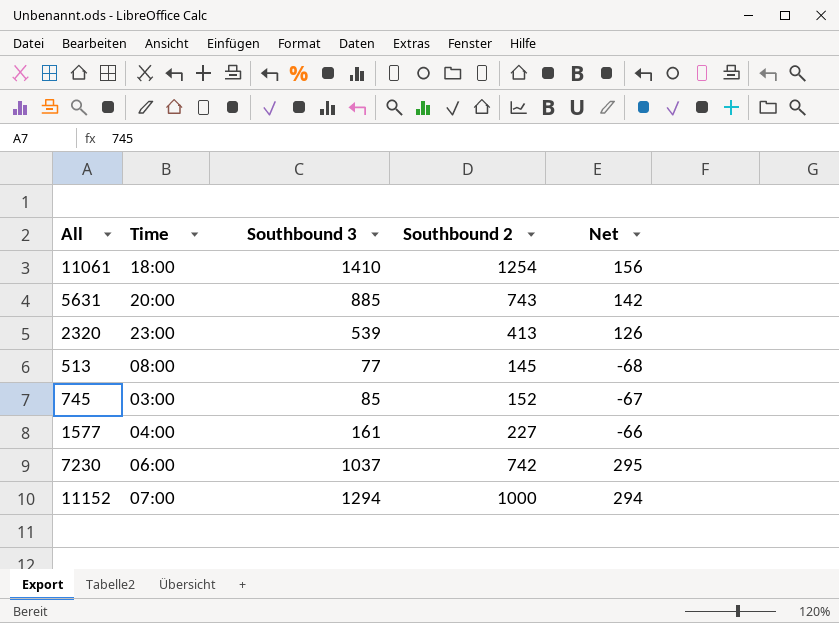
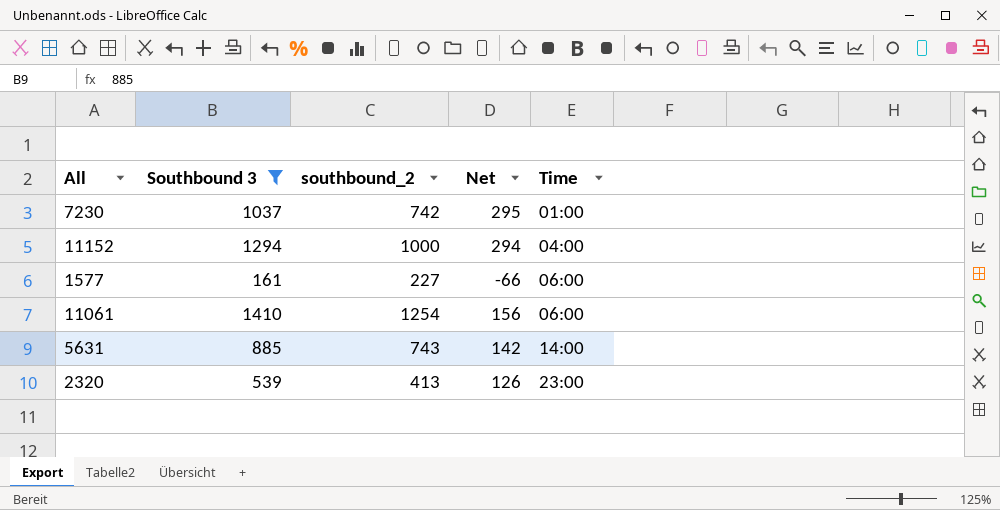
filter: none -> Southbound 3 >= 161
row order: none -> Time ascending
column name: Southbound 2 -> southbound_2
column Time | position: 2 -> 5
7230 | Time: 06:00 -> 01:00
11152 | Time: 07:00 -> 04:00
1577 | Time: 04:00 -> 06:00
11061 | Time: 18:00 -> 06:00
5631 | Time: 20:00 -> 14:00

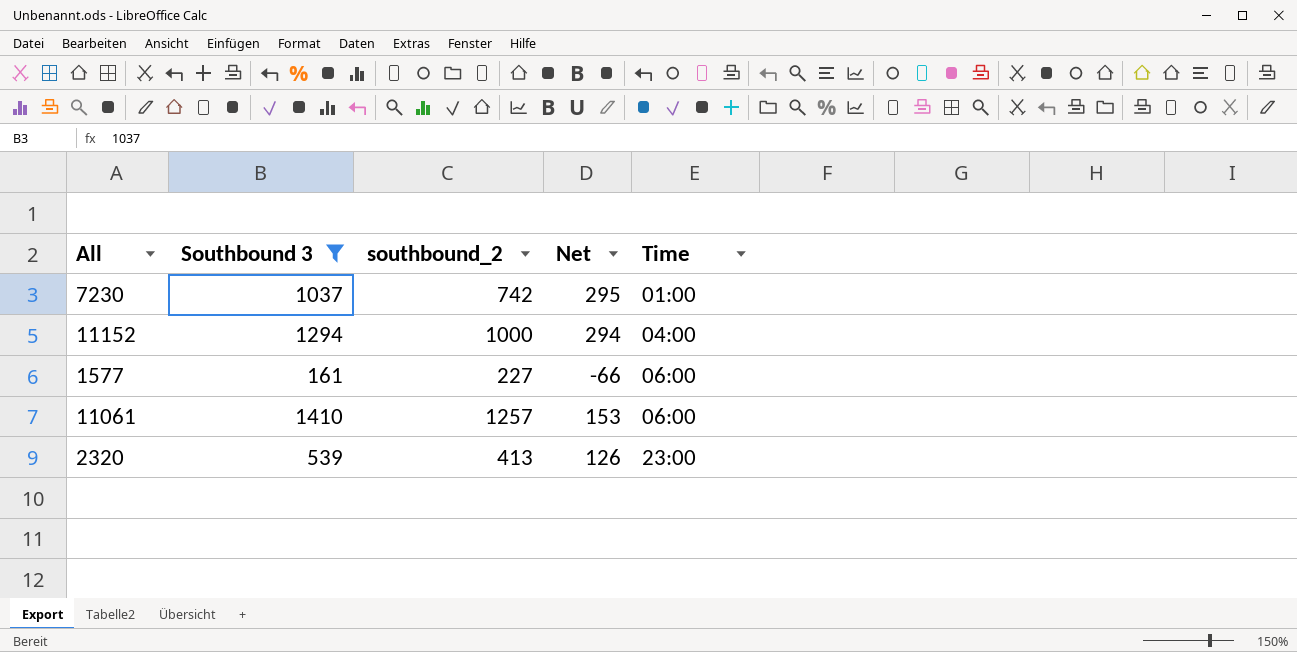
row 5631: 885 | 743 | 142 | 14:00 -> none
11061 | southbound_2: 1254 -> 1257
11061 | Net: 156 -> 153

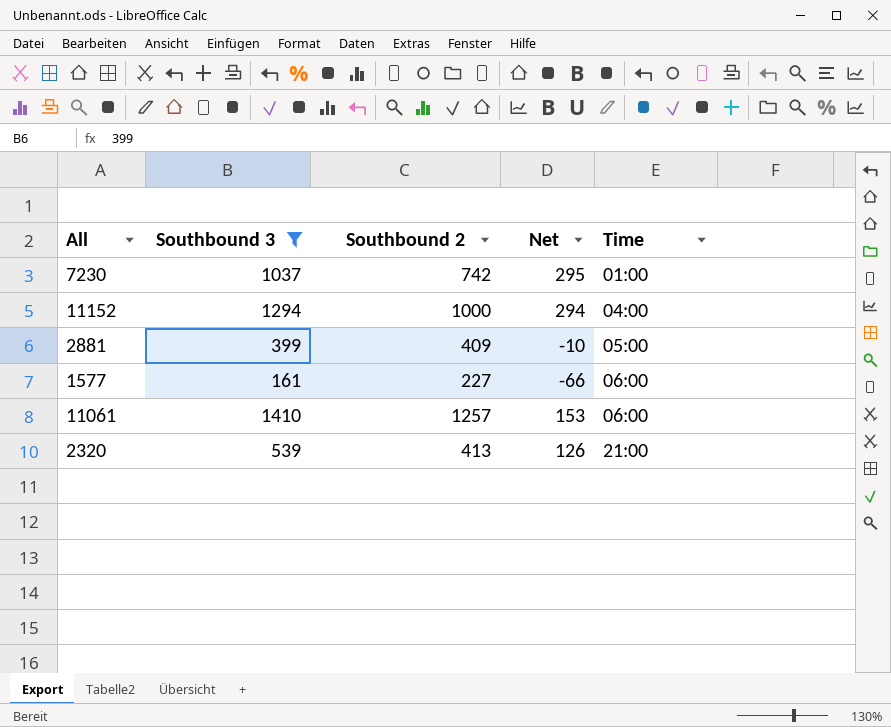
column name: southbound_2 -> Southbound 2
row 2881: none -> 399 | 409 | -10 | 05:00
2320 | Time: 23:00 -> 21:00

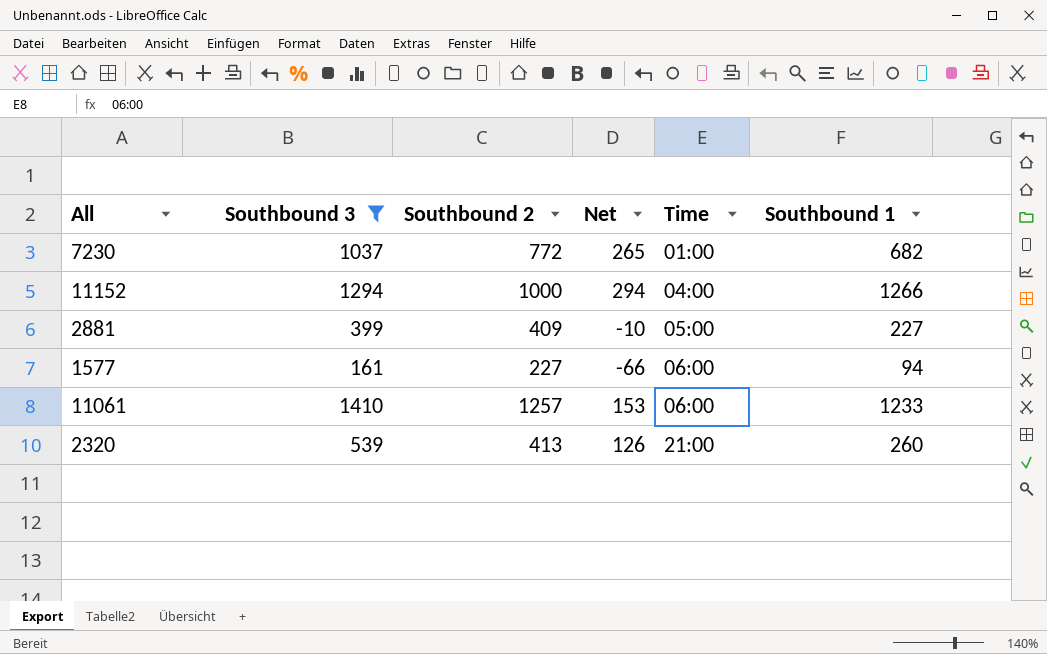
column Southbound 1 | position: none -> 6
7230 | Southbound 2: 742 -> 772
7230 | Net: 295 -> 265

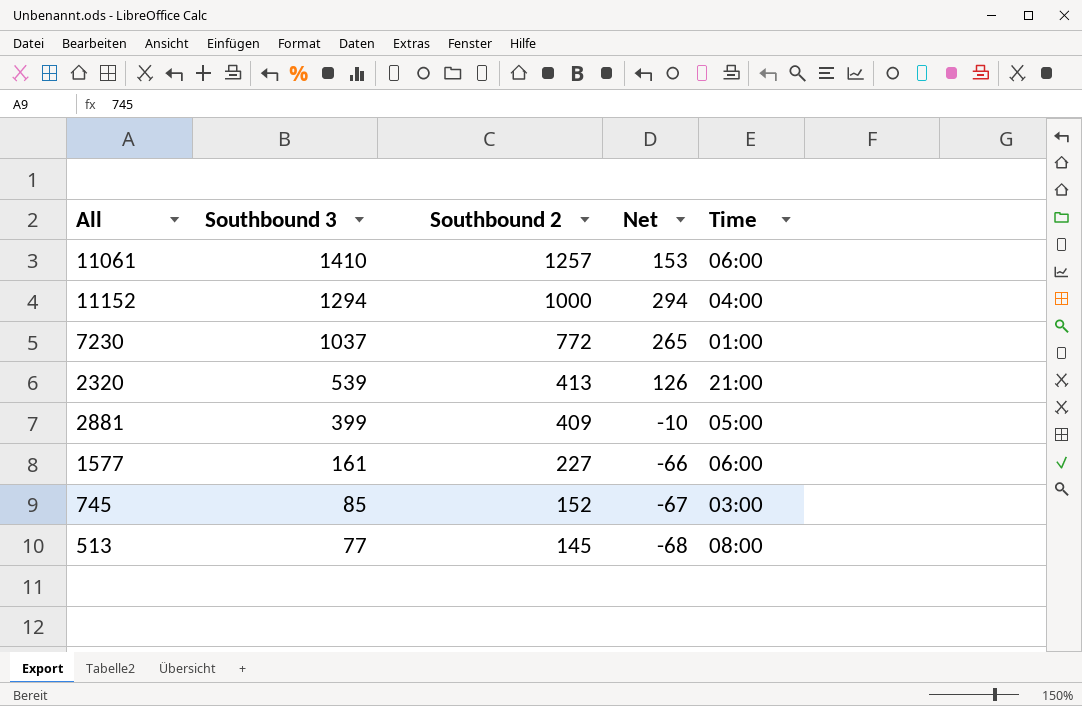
filter: Southbound 3 >= 161 -> none
row order: Time ascending -> Southbound 3 descending
column Southbound 1 | position: 6 -> none

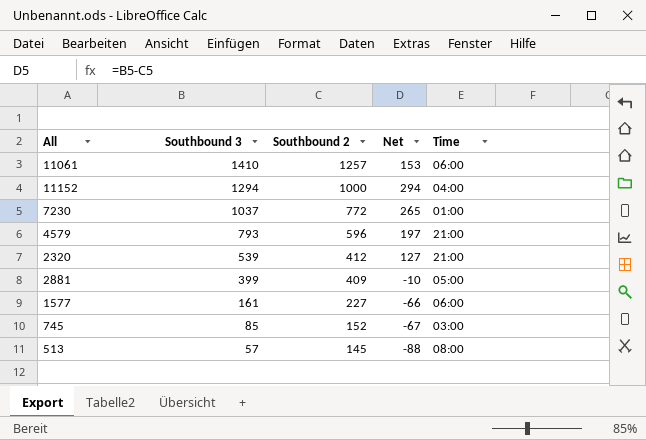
row 4579: none -> 793 | 596 | 197 | 21:00
2320 | Southbound 2: 413 -> 412
2320 | Net: 126 -> 127
513 | Southbound 3: 77 -> 57
513 | Net: -68 -> -88

